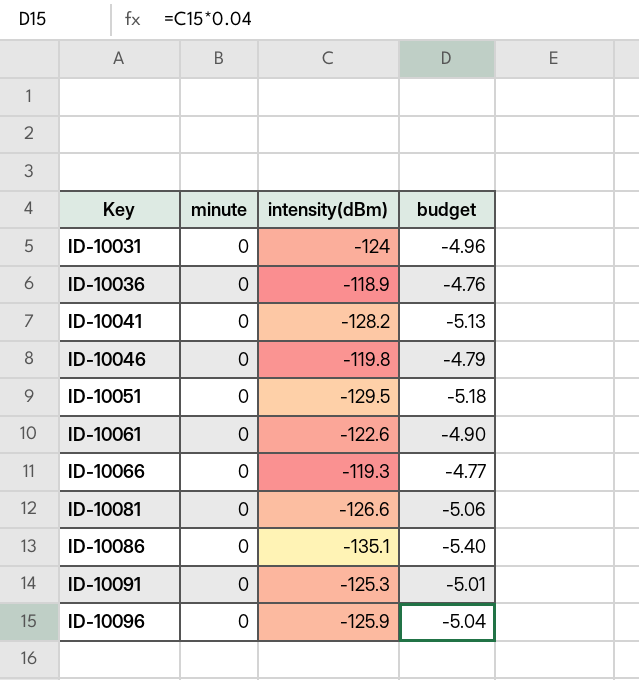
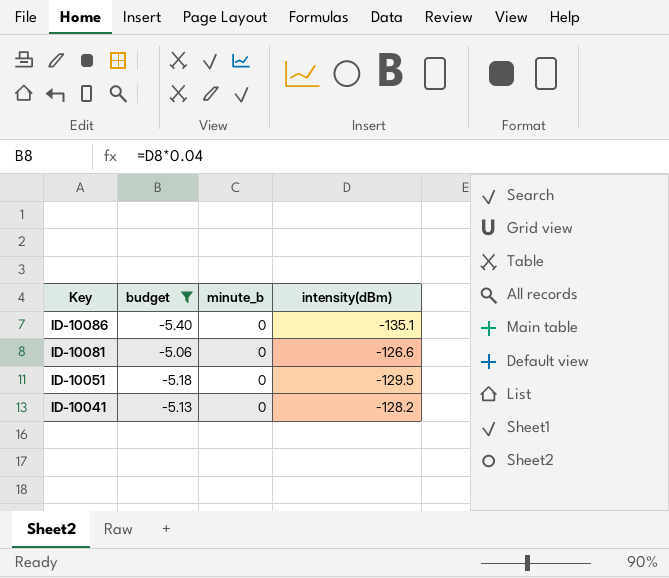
filter: none -> budget <= -5.06
row order: Key ascending -> Key descending
column budget | position: 4 -> 2
column name: minute -> minute_b

